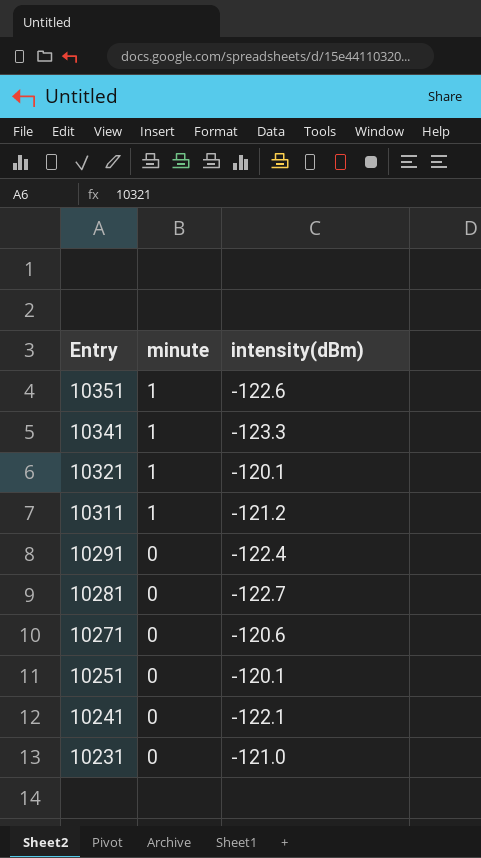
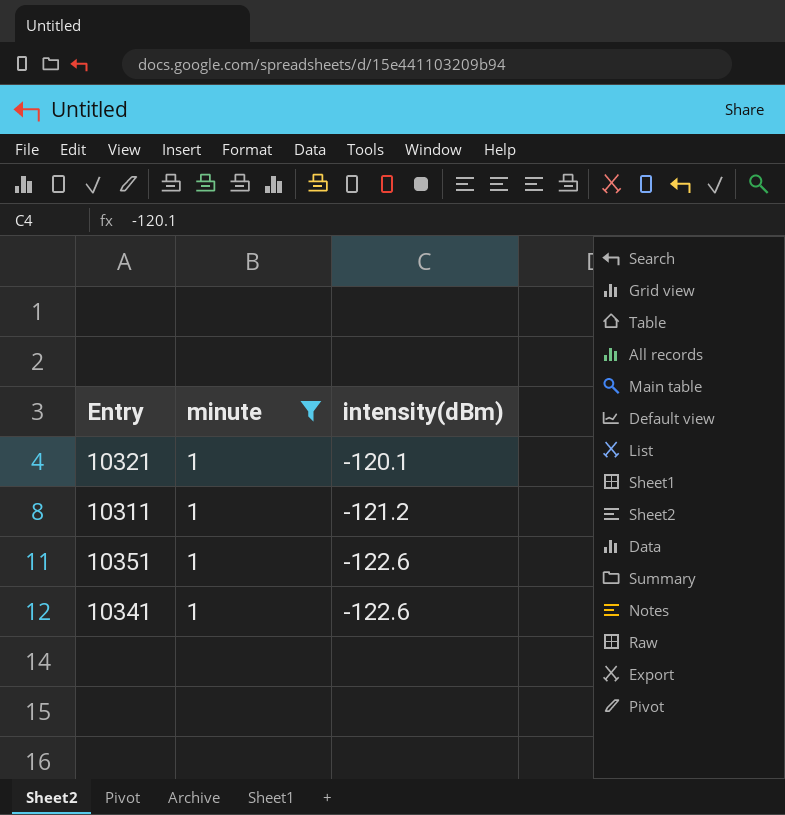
filter: none -> minute = 1
row order: Entry descending -> intensity(dBm) descending
10341 | intensity(dBm): -123.3 -> -122.6

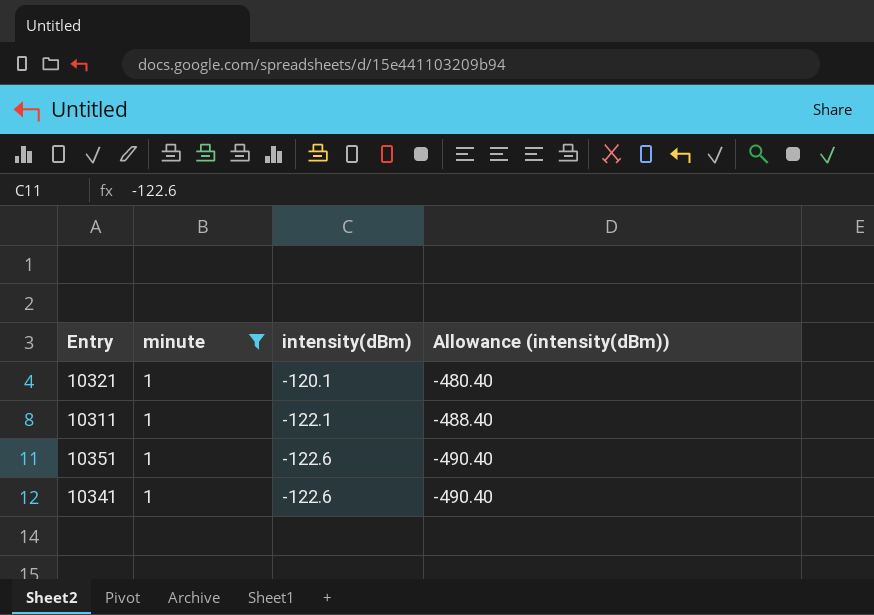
column Allowance (intensity(dBm)) | formula: none -> [intensity(dBm)] * 4
10311 | intensity(dBm): -121.2 -> -122.1

